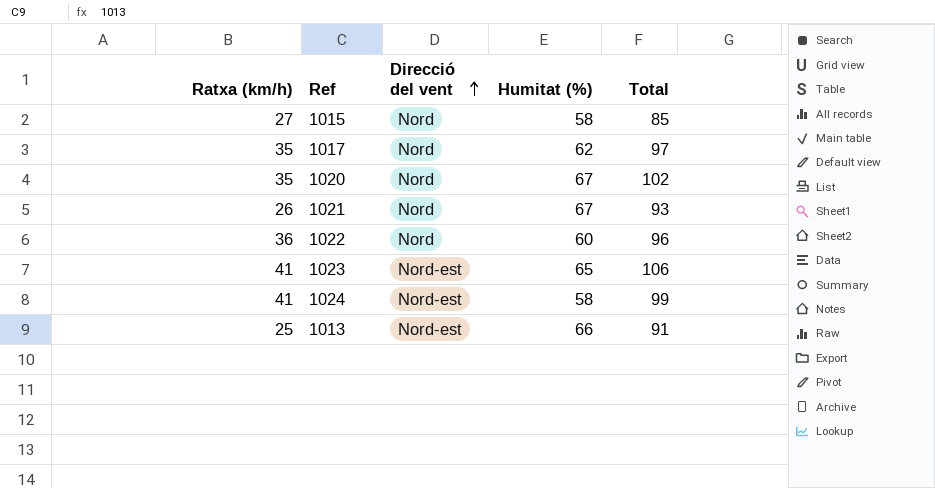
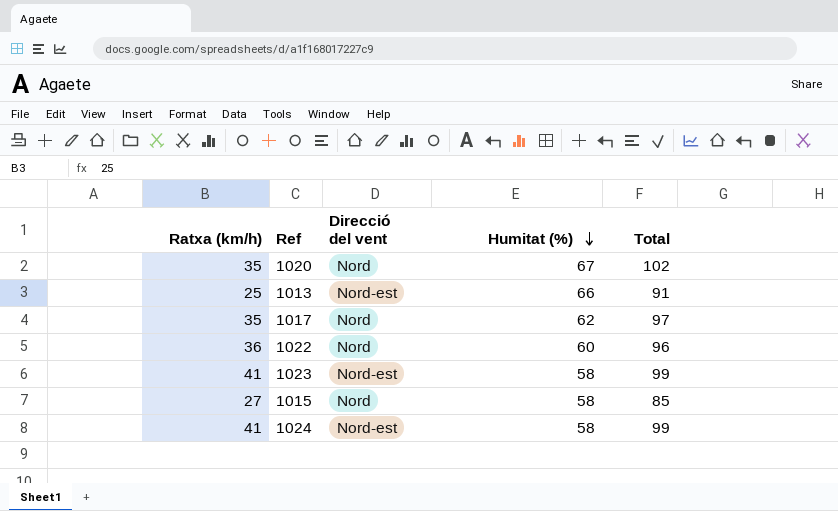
row order: Direcció del vent ascending -> Humitat (%) descending
row 1021: 26 | Nord | 67 | 93 -> none
1023 | Humitat (%): 65 -> 58
1023 | Total: 106 -> 99

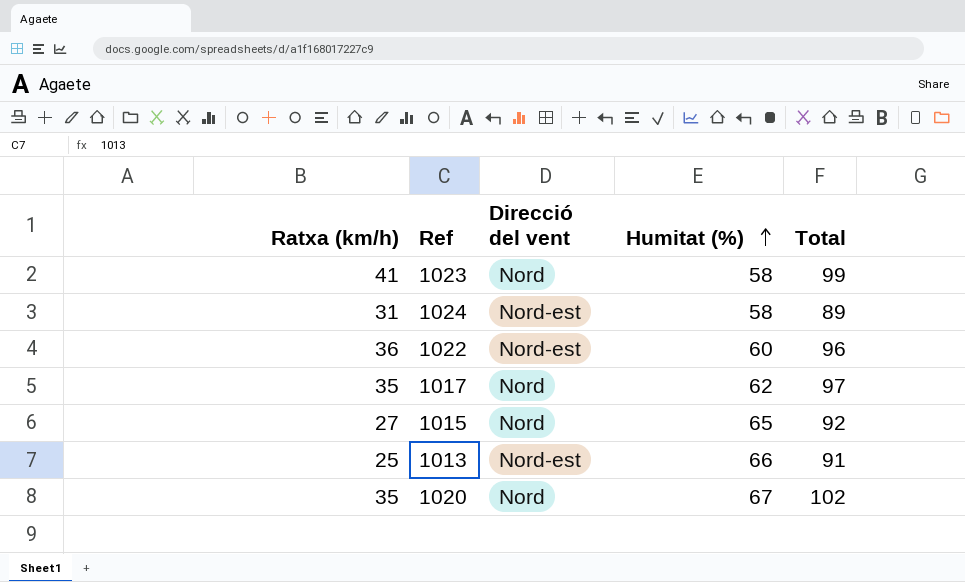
row order: Humitat (%) descending -> Humitat (%) ascending
1023 | Direcció del vent: Nord-est -> Nord
1024 | Ratxa (km/h): 41 -> 31
1024 | Total: 99 -> 89
1022 | Direcció del vent: Nord -> Nord-est
1015 | Humitat (%): 58 -> 65
1015 | Total: 85 -> 92

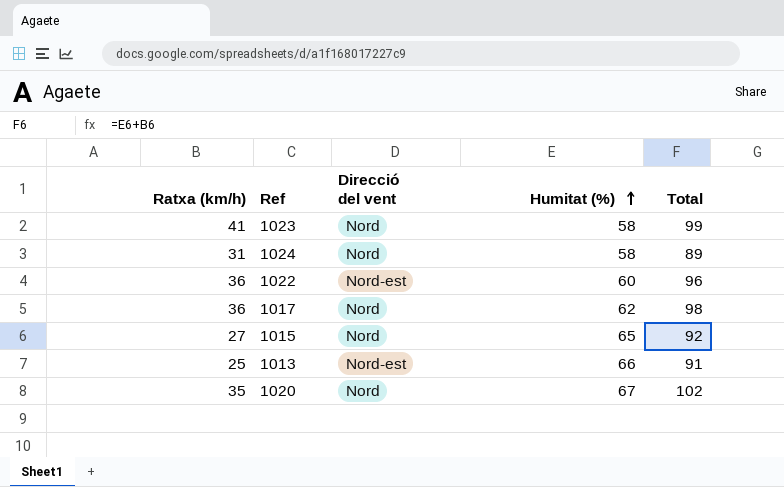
1024 | Direcció del vent: Nord-est -> Nord
1017 | Ratxa (km/h): 35 -> 36
1017 | Total: 97 -> 98

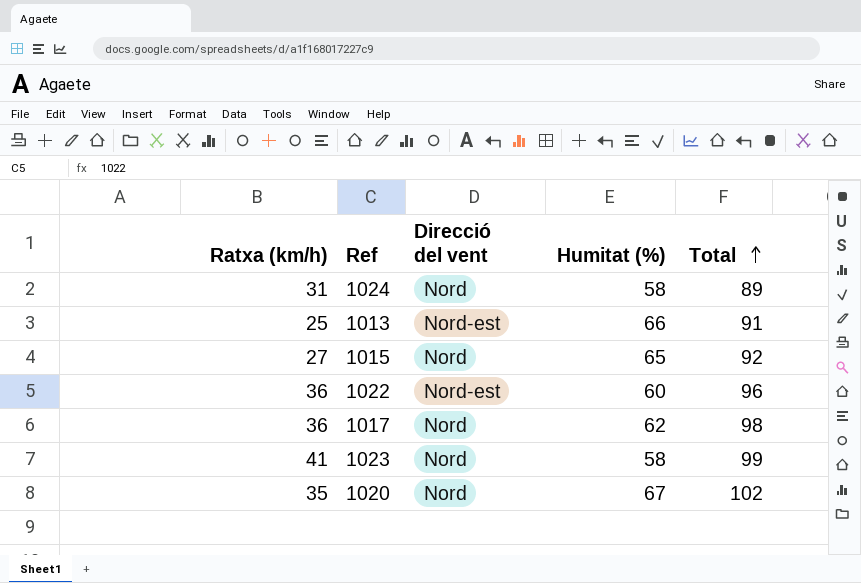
row order: Humitat (%) ascending -> Total ascending

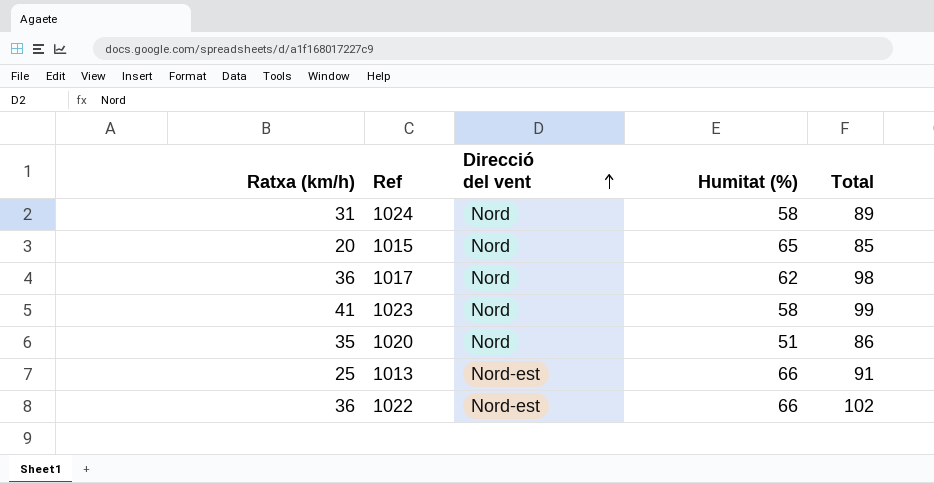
row order: Total ascending -> Direcció del vent ascending
1015 | Ratxa (km/h): 27 -> 20
1015 | Total: 92 -> 85
1020 | Humitat (%): 67 -> 51
1020 | Total: 102 -> 86
1022 | Humitat (%): 60 -> 66
1022 | Total: 96 -> 102

